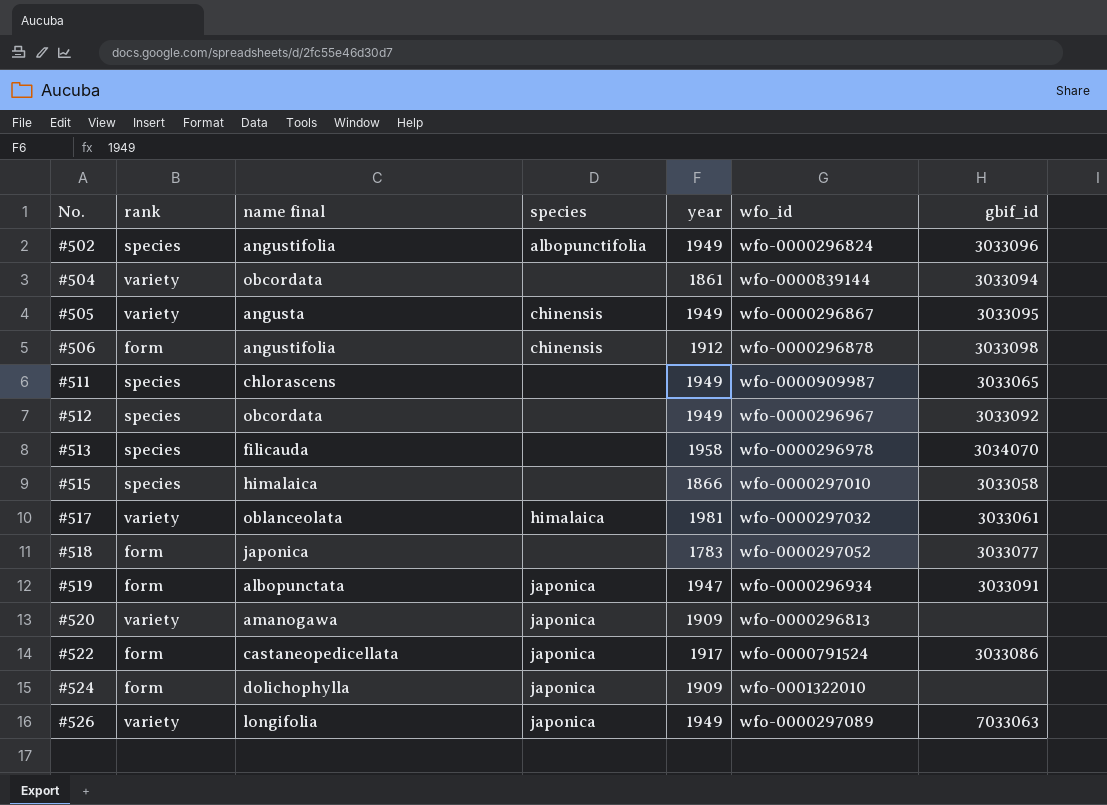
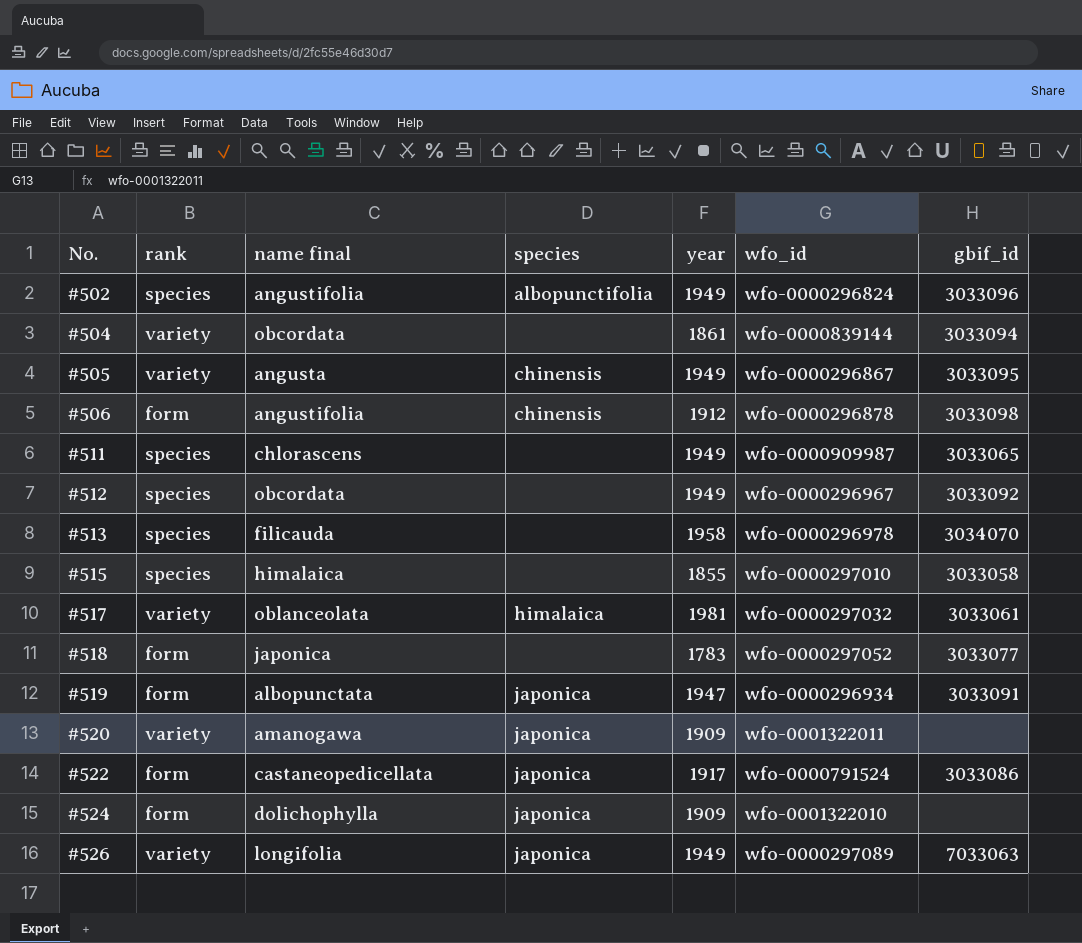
#515 | year: 1866 -> 1855
#520 | wfo_id: wfo-0000296813 -> wfo-0001322011

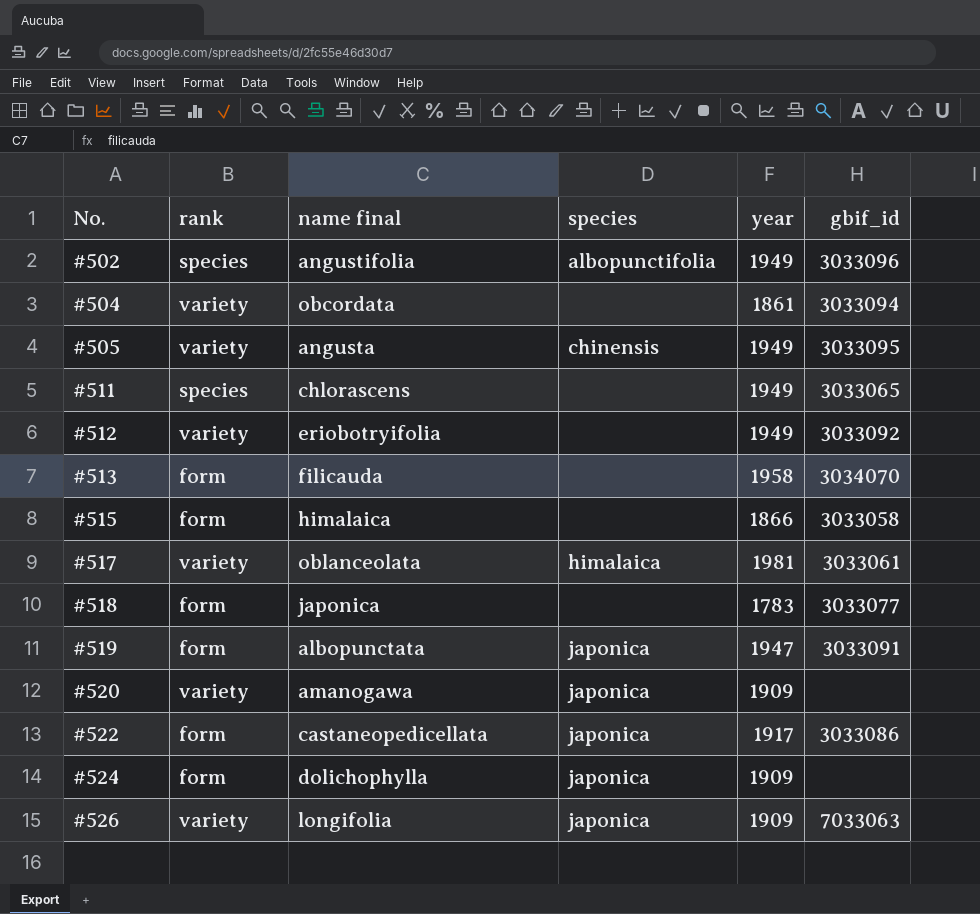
column wfo_id | position: 6 -> none
row #506: form | angustifolia | chinensis | 1912 | wfo-0000296878 | 3033098 -> none
#512 | rank: species -> variety
#512 | name final: obcordata -> eriobotryifolia
#513 | rank: species -> form
#515 | rank: species -> form
#515 | year: 1855 -> 1866
#526 | year: 1949 -> 1909

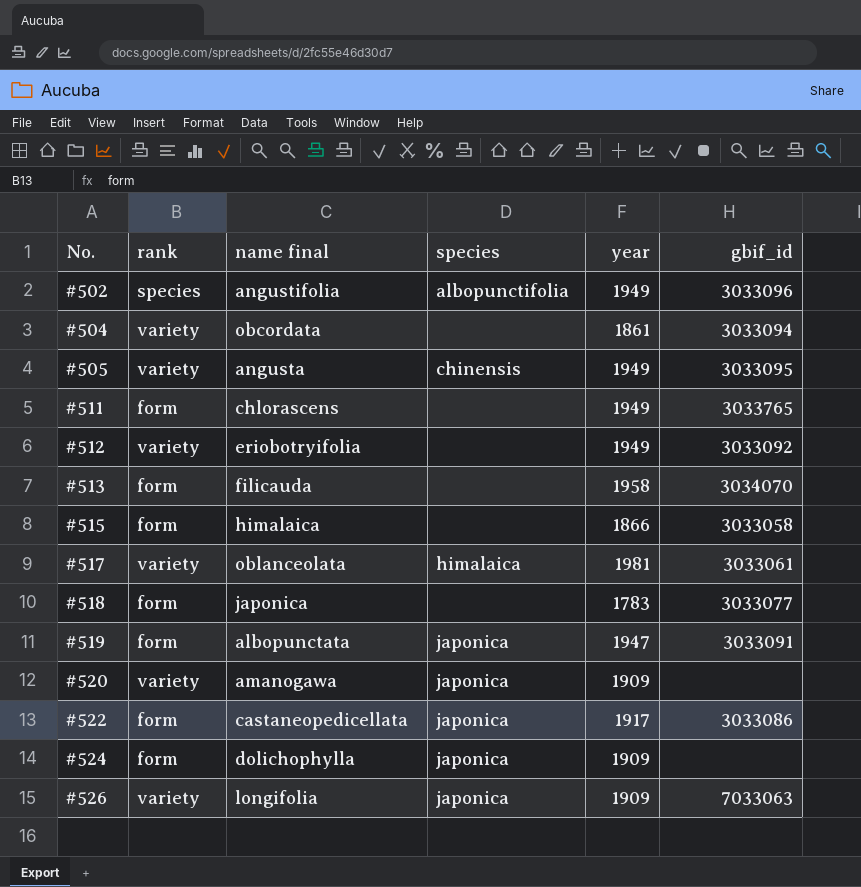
#511 | rank: species -> form
#511 | gbif_id: 3033065 -> 3033765

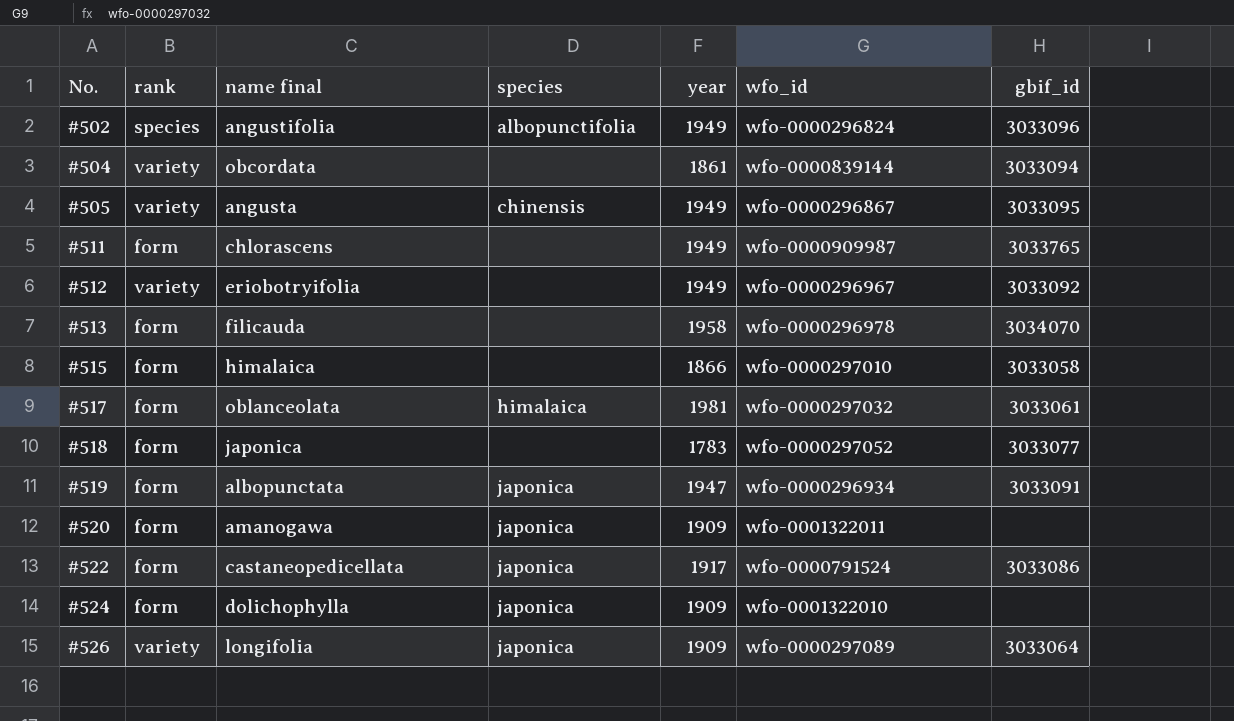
column wfo_id | position: none -> 6
#517 | rank: variety -> form
#520 | rank: variety -> form
#526 | gbif_id: 7033063 -> 3033064

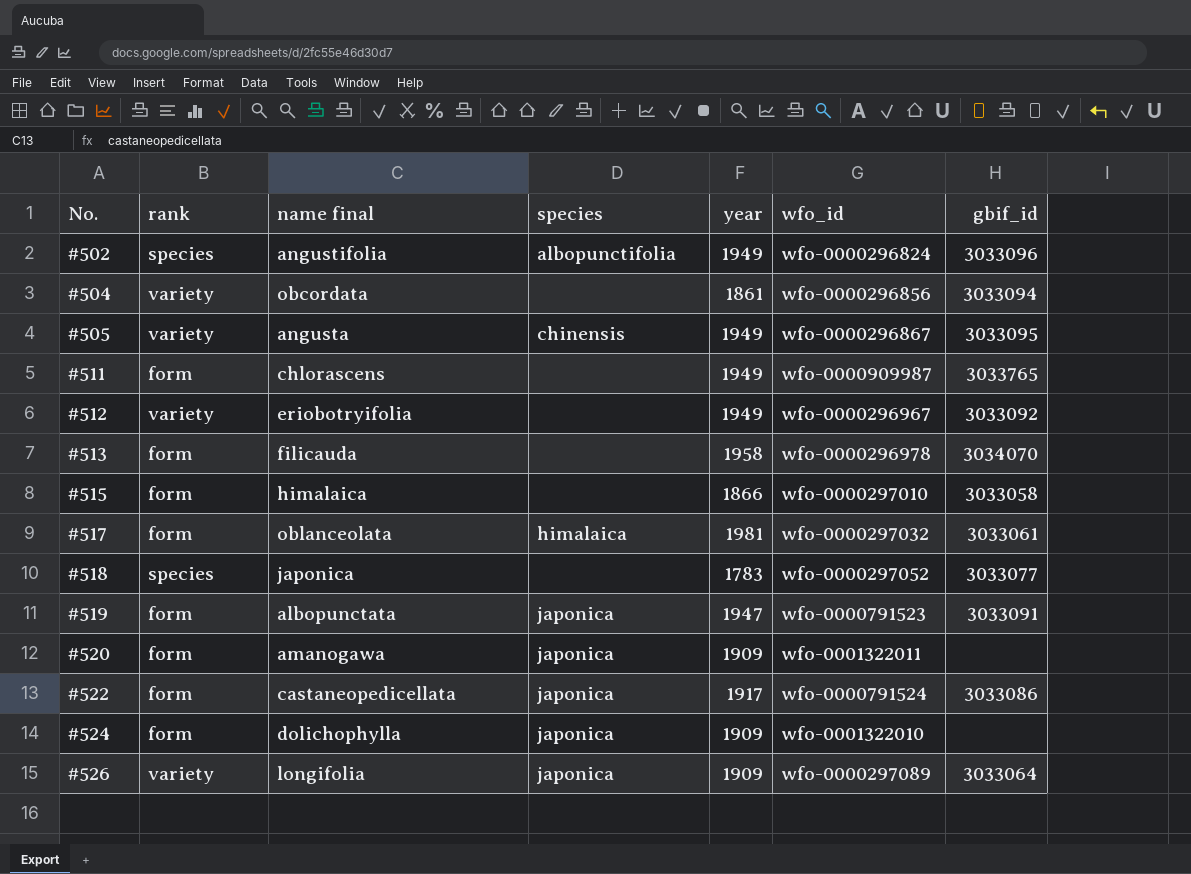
#504 | wfo_id: wfo-0000839144 -> wfo-0000296856
#518 | rank: form -> species
#519 | wfo_id: wfo-0000296934 -> wfo-0000791523

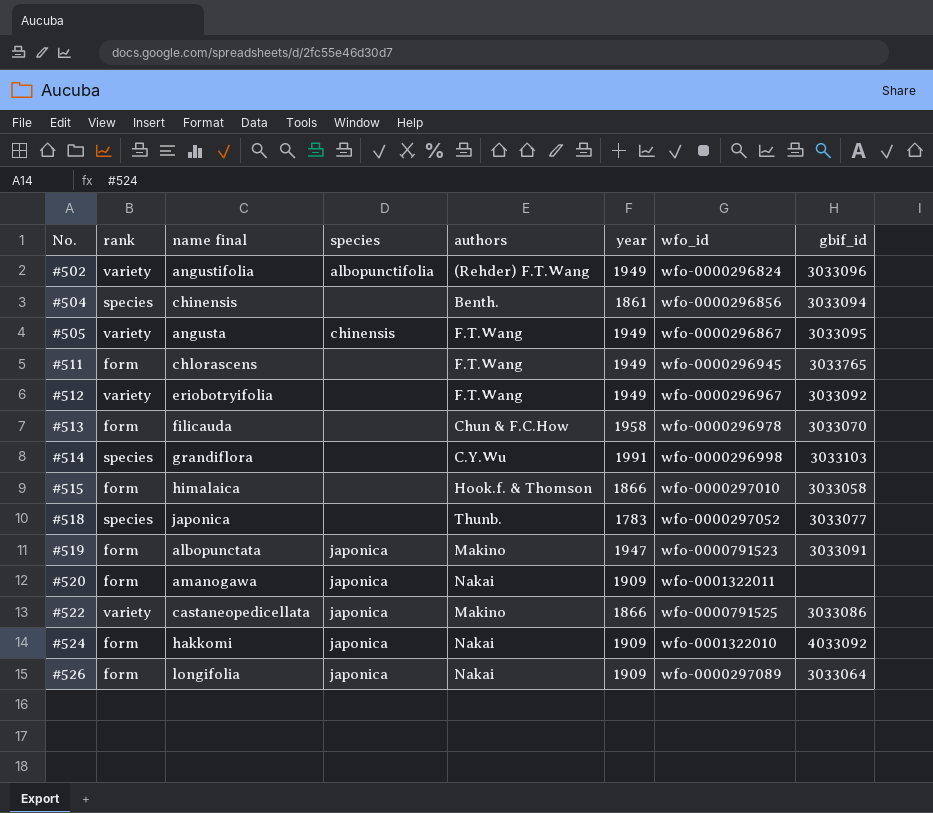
column authors | position: none -> 5
row #517: form | oblanceolata | himalaica | 1981 | wfo-0000297032 | 3033061 -> none
#502 | rank: species -> variety
#504 | rank: variety -> species
#504 | name final: obcordata -> chinensis
#511 | wfo_id: wfo-0000909987 -> wfo-0000296945
#513 | gbif_id: 3034070 -> 3033070
row #514: none -> species | grandiflora | none | C.Y.Wu | 1991 | wfo-0000296998 | 3033103
#522 | rank: form -> variety
#522 | year: 1917 -> 1866
#522 | wfo_id: wfo-0000791524 -> wfo-0000791525
#524 | name final: dolichophylla -> hakkomi
#524 | gbif_id: none -> 4033092
#526 | rank: variety -> form

